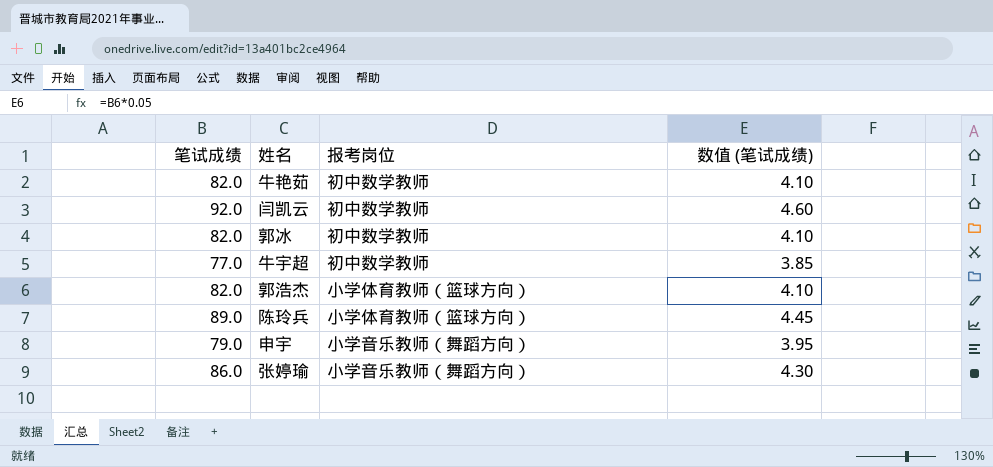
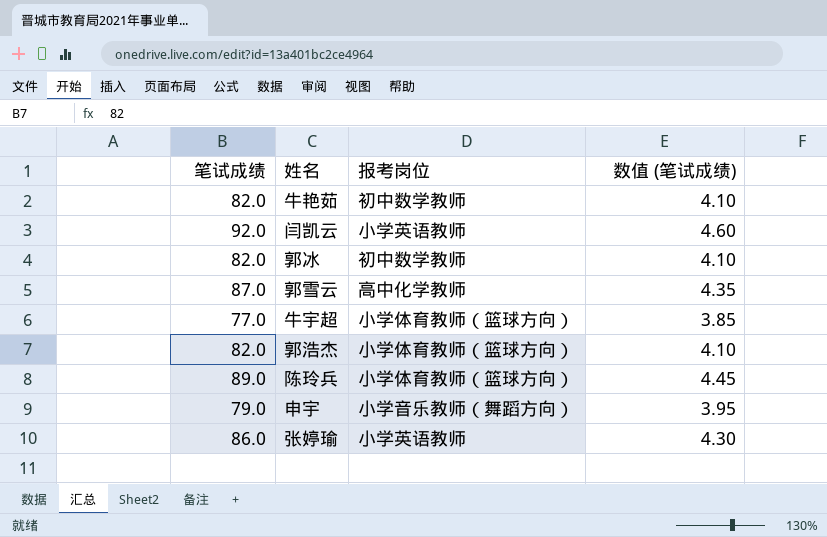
闫凯云 | 报考岗位: 初中数学教师 -> 小学英语教师
row 郭雪云: none -> 87.0 | 高中化学教师 | 4.35
牛宇超 | 报考岗位: 初中数学教师 -> 小学体育教师（篮球方向）
张婷瑜 | 报考岗位: 小学音乐教师（舞蹈方向） -> 小学英语教师

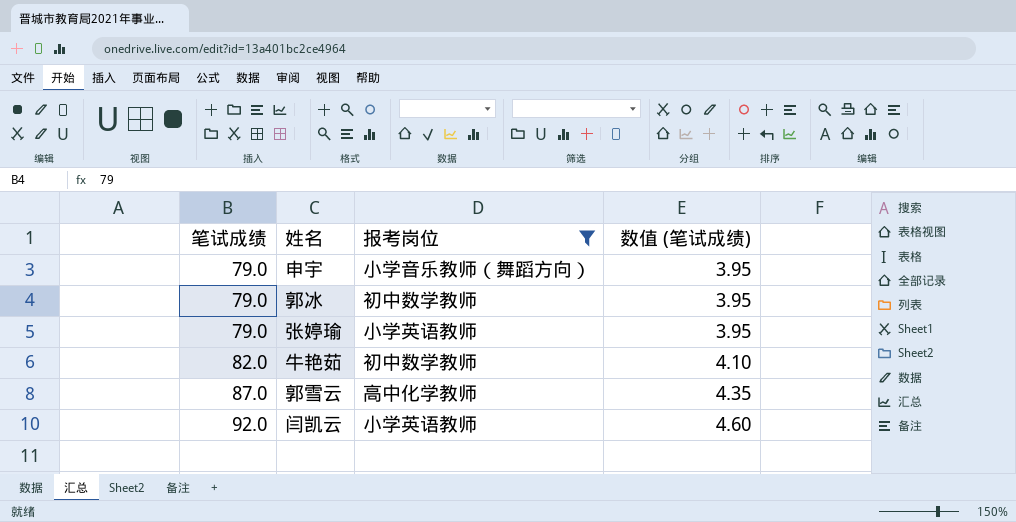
filter: none -> 报考岗位 != 小学体育教师（篮球方向）
row order: none -> 笔试成绩 ascending
郭冰 | 笔试成绩: 82.0 -> 79.0
郭冰 | 数值 (笔试成绩): 4.10 -> 3.95
张婷瑜 | 笔试成绩: 86.0 -> 79.0
张婷瑜 | 数值 (笔试成绩): 4.30 -> 3.95

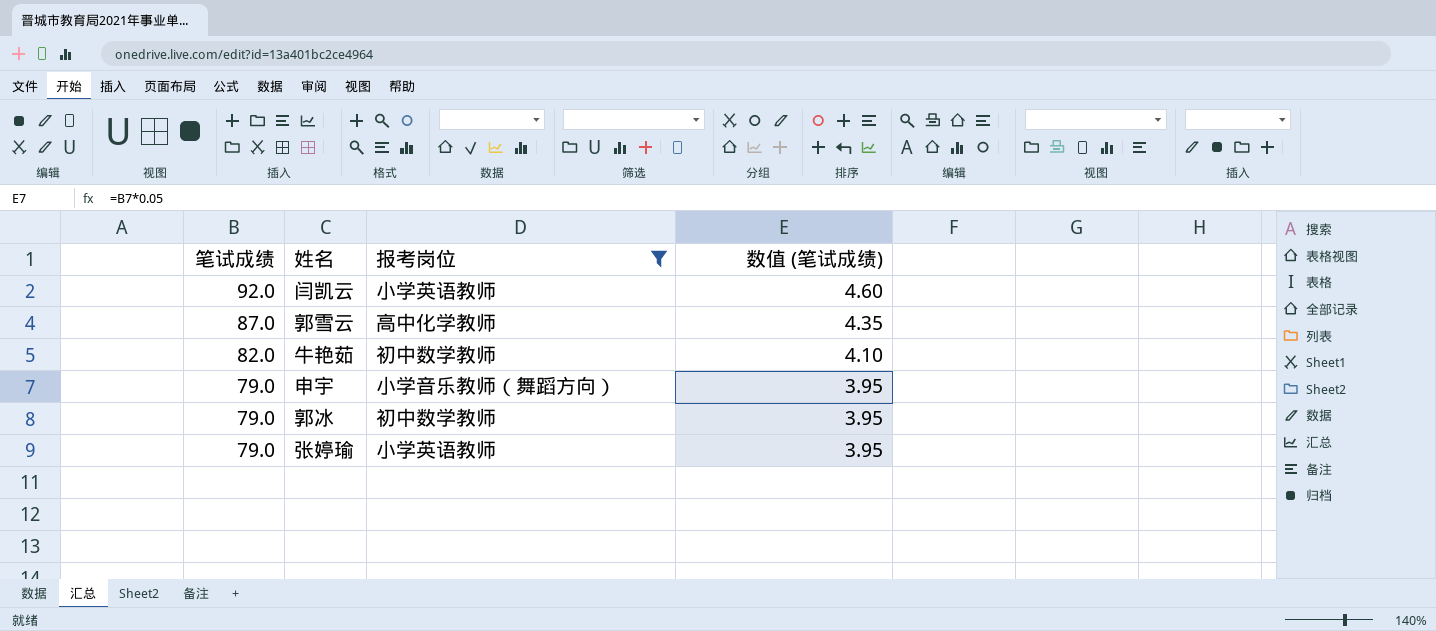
row order: 笔试成绩 ascending -> 笔试成绩 descending

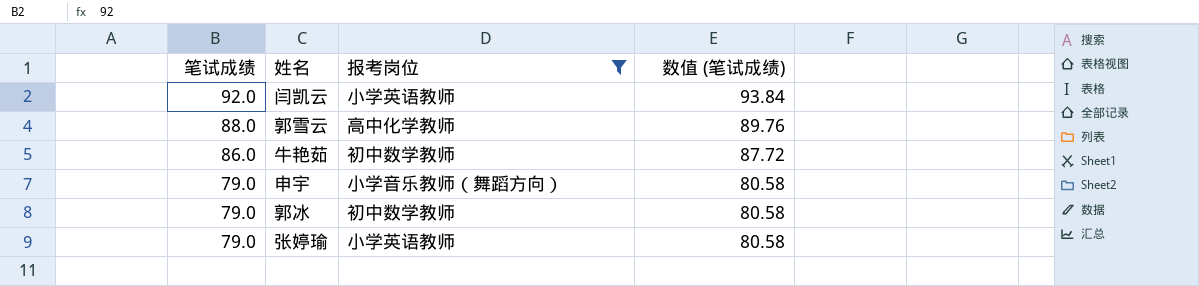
column 数值 (笔试成绩) | formula: [笔试成绩] * 0.05 -> [笔试成绩] * 1.02
郭雪云 | 笔试成绩: 87.0 -> 88.0
牛艳茹 | 笔试成绩: 82.0 -> 86.0

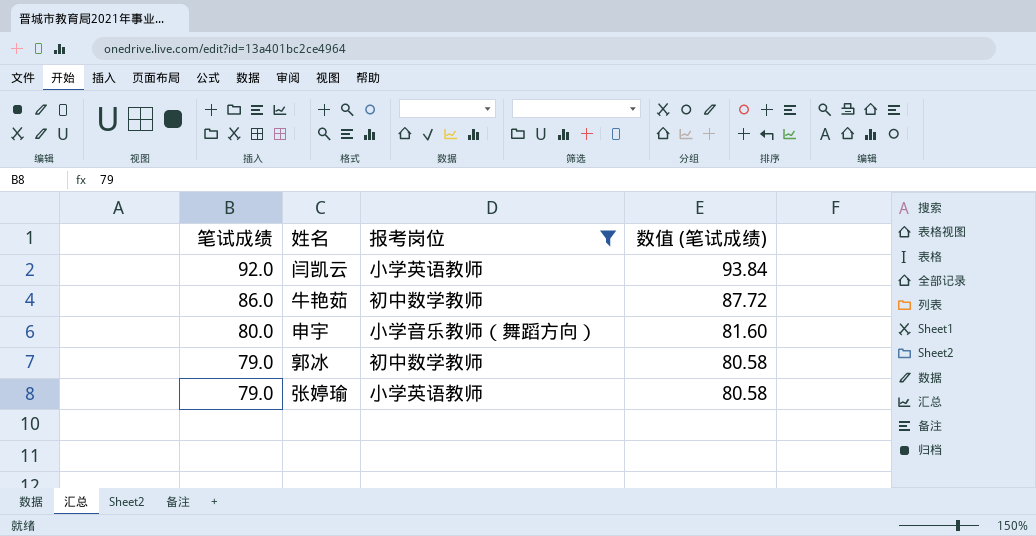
row 郭雪云: 88.0 | 高中化学教师 | 89.76 -> none
申宇 | 笔试成绩: 79.0 -> 80.0
申宇 | 数值 (笔试成绩): 80.58 -> 81.60

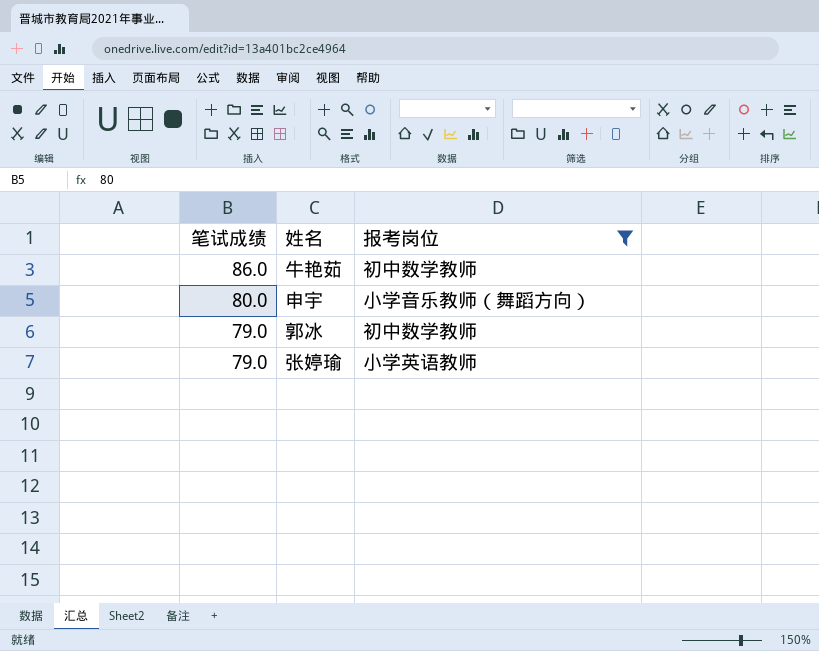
column 数值 (笔试成绩) | formula: [笔试成绩] * 1.02 -> none
row 闫凯云: 92.0 | 小学英语教师 | 93.84 -> none

